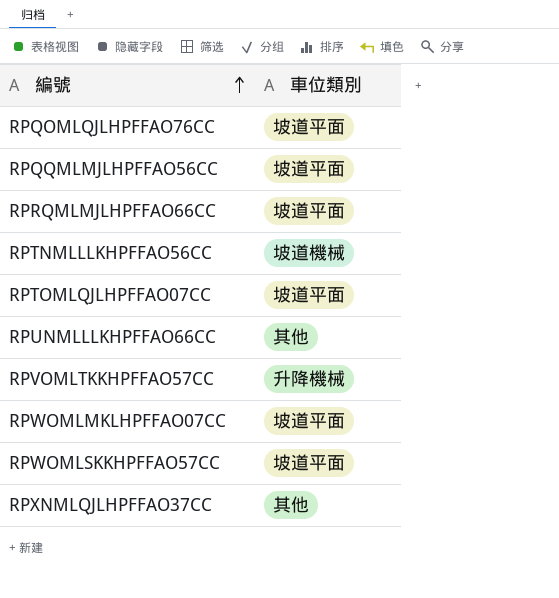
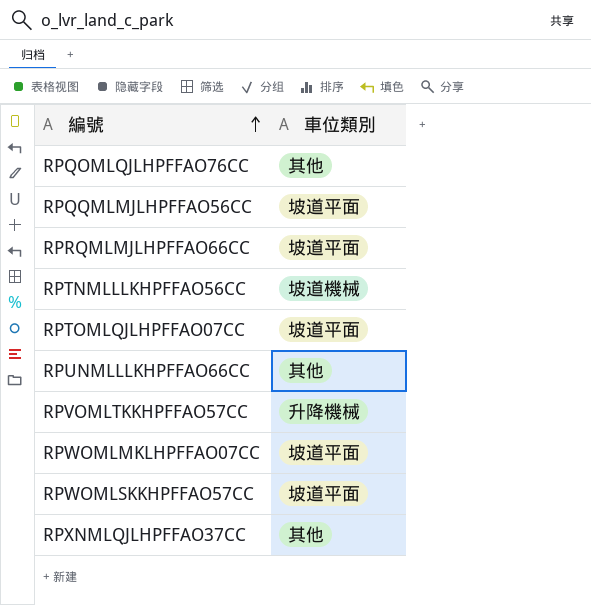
RPQOMLQJLHPFFAO76CC | 車位類別: 坡道平面 -> 其他

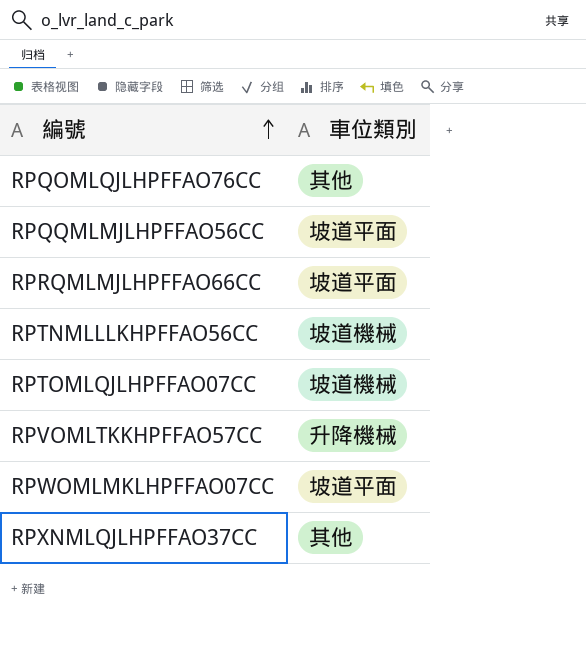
row RPUNMLLLKHPFFAO66CC: 其他 -> none
row RPWOMLSKKHPFFAO57CC: 坡道平面 -> none
RPTOMLQJLHPFFAO07CC | 車位類別: 坡道平面 -> 坡道機械

